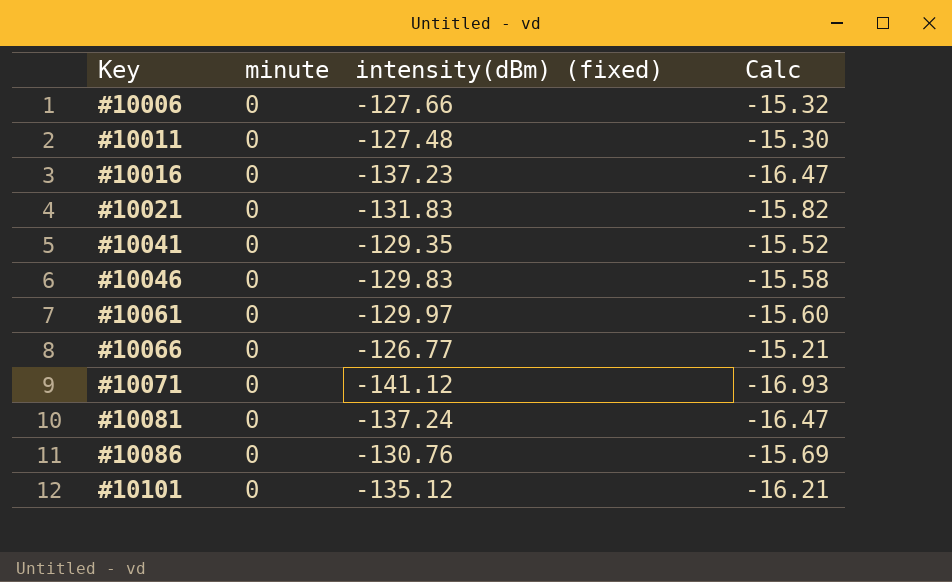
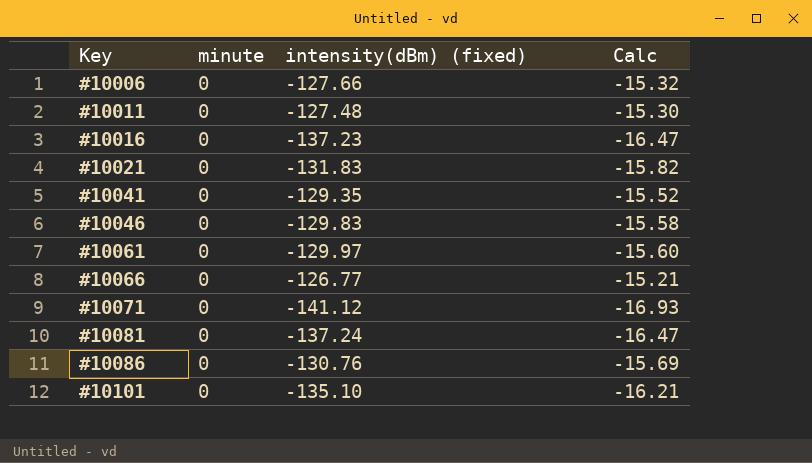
#10101 | intensity(dBm) (fixed): -135.12 -> -135.10

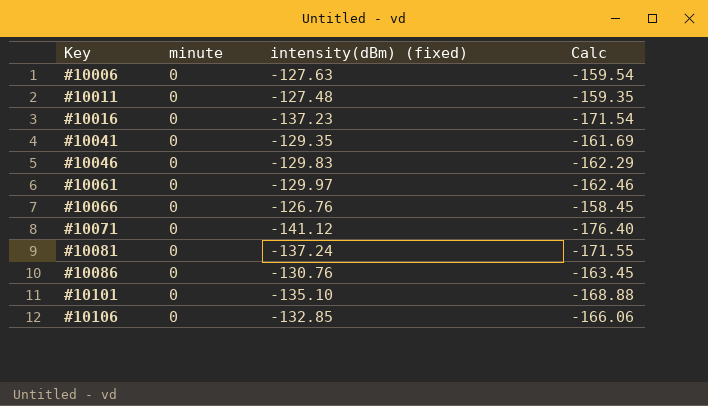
column Calc | formula: [intensity(dBm) (fixed)] * 0.12 -> [intensity(dBm) (fixed)] * 1.25
row #10021: 0 | -131.83 | -15.82 -> none
#10006 | intensity(dBm) (fixed): -127.66 -> -127.63
#10066 | intensity(dBm) (fixed): -126.77 -> -126.76
row #10106: none -> 0 | -132.85 | -166.06

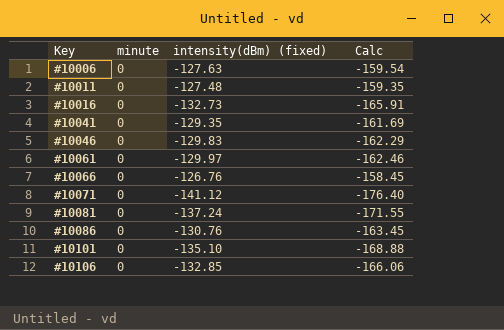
#10016 | intensity(dBm) (fixed): -137.23 -> -132.73
#10016 | Calc: -171.54 -> -165.91

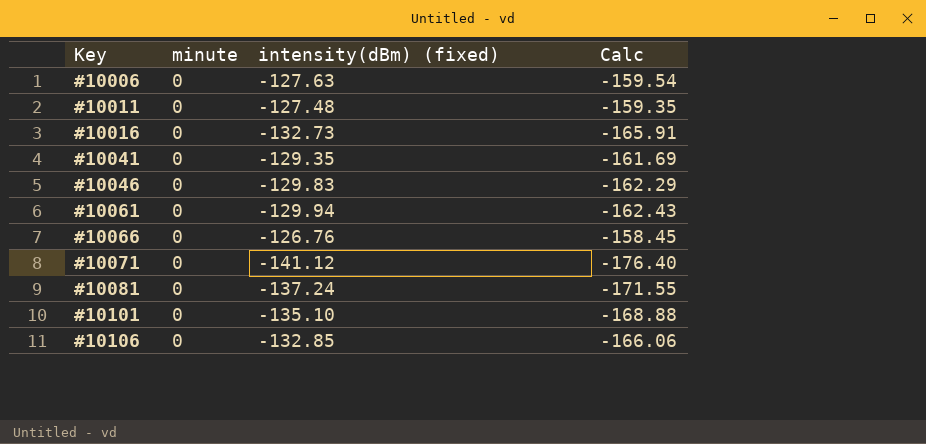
row #10086: 0 | -130.76 | -163.45 -> none
#10061 | intensity(dBm) (fixed): -129.97 -> -129.94
#10061 | Calc: -162.46 -> -162.43

